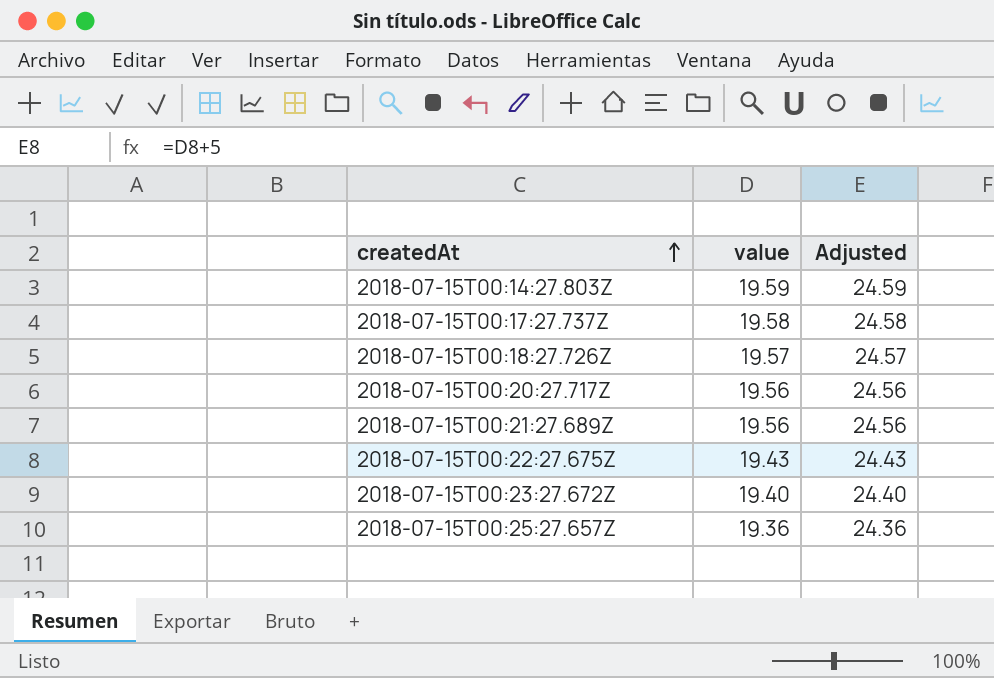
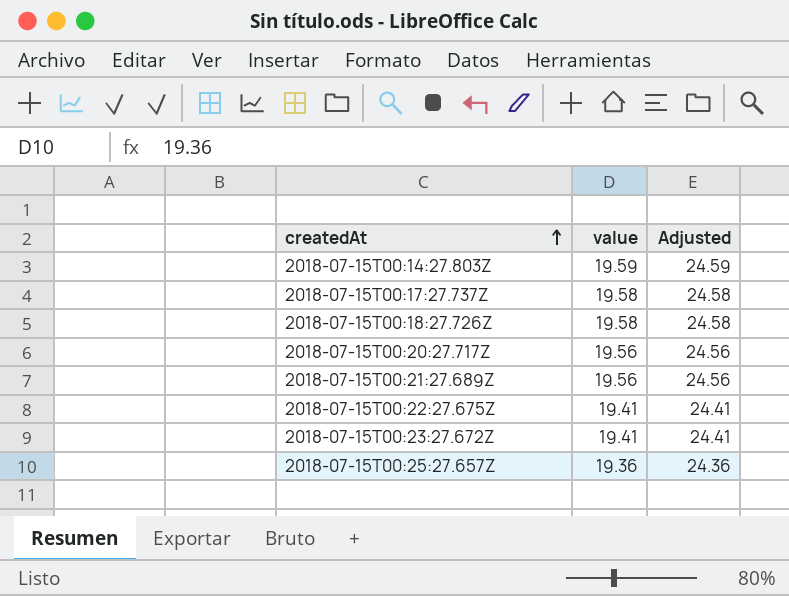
2018-07-15T00:18:27.726Z | value: 19.57 -> 19.58
2018-07-15T00:18:27.726Z | Adjusted: 24.57 -> 24.58
2018-07-15T00:22:27.675Z | value: 19.43 -> 19.41
2018-07-15T00:22:27.675Z | Adjusted: 24.43 -> 24.41
2018-07-15T00:23:27.672Z | value: 19.40 -> 19.41
2018-07-15T00:23:27.672Z | Adjusted: 24.40 -> 24.41

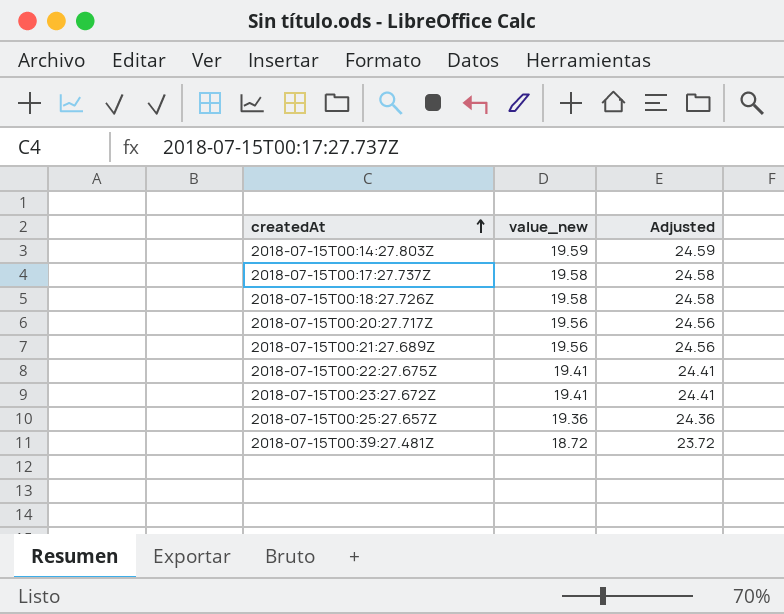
column name: value -> value_new
row 2018-07-15T00:39:27.481Z: none -> 18.72 | 23.72

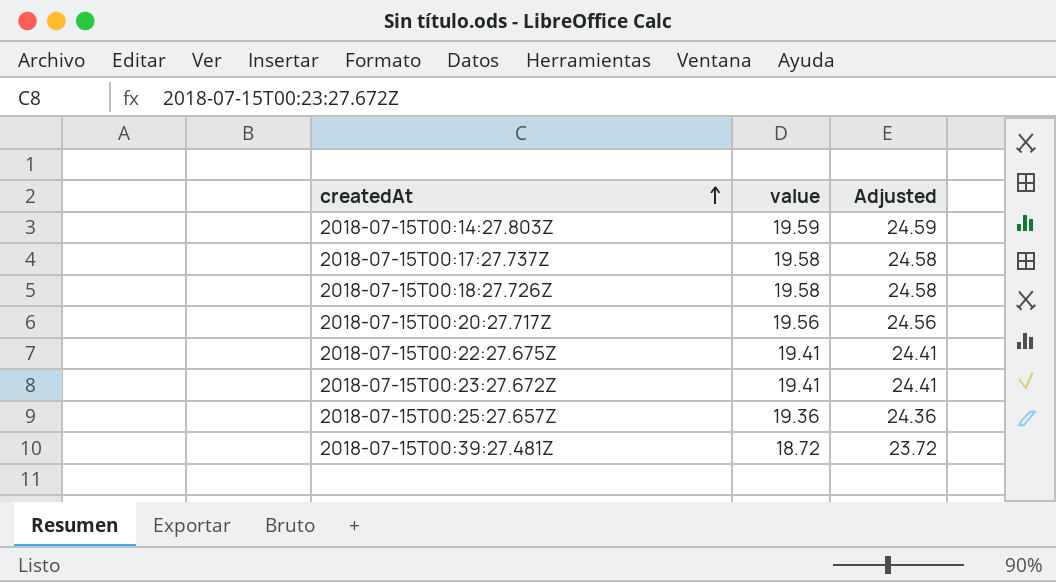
column name: value_new -> value
row 2018-07-15T00:21:27.689Z: 19.56 | 24.56 -> none

